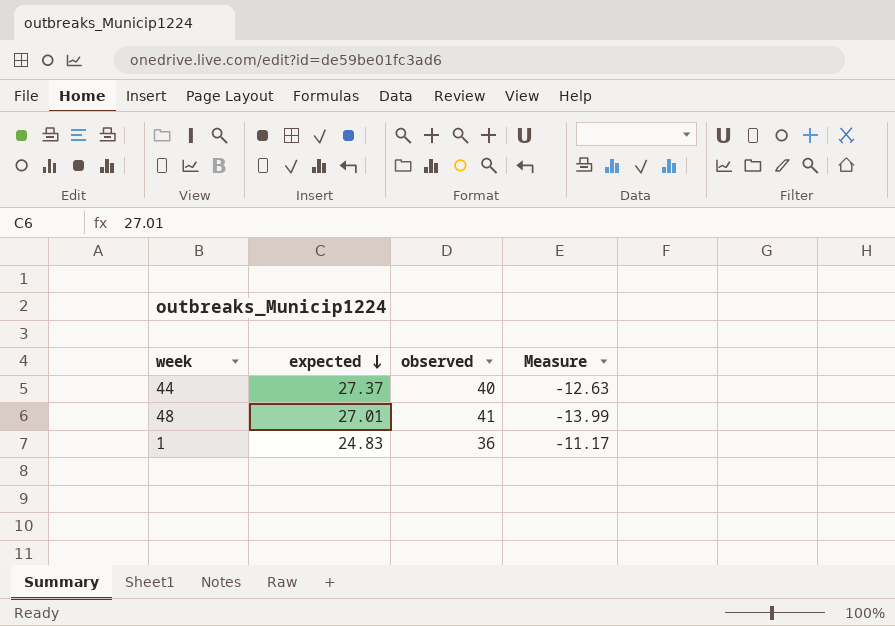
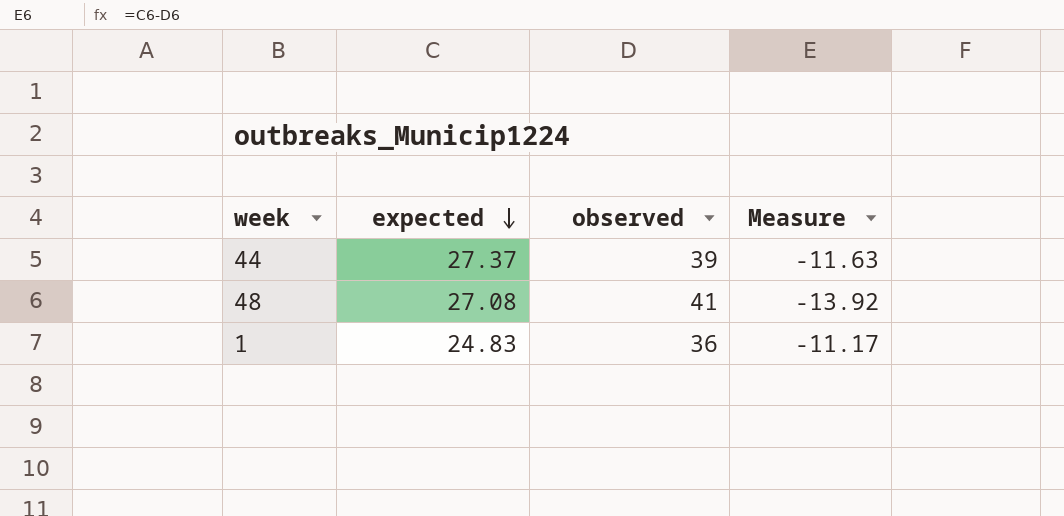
44 | observed: 40 -> 39
44 | Measure: -12.63 -> -11.63
48 | expected: 27.01 -> 27.08
48 | Measure: -13.99 -> -13.92

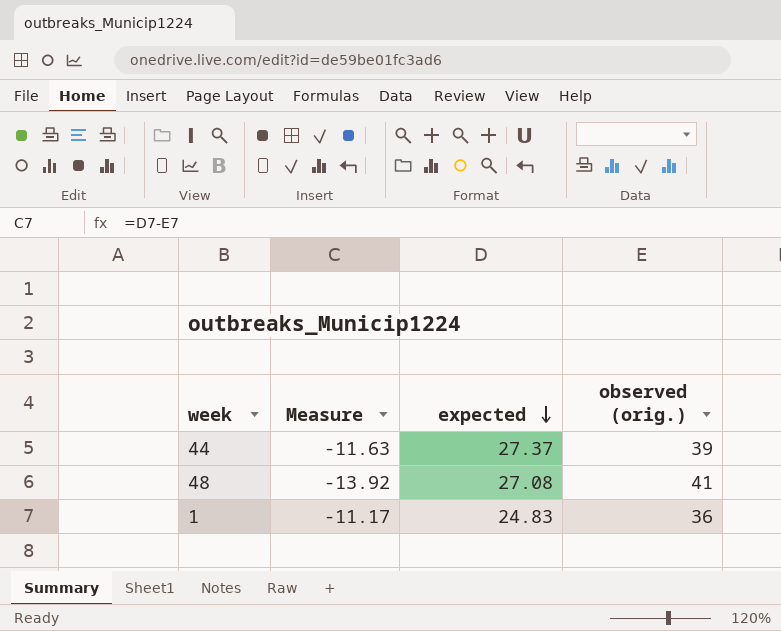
column Measure | position: 4 -> 2
column name: observed -> observed (orig.)

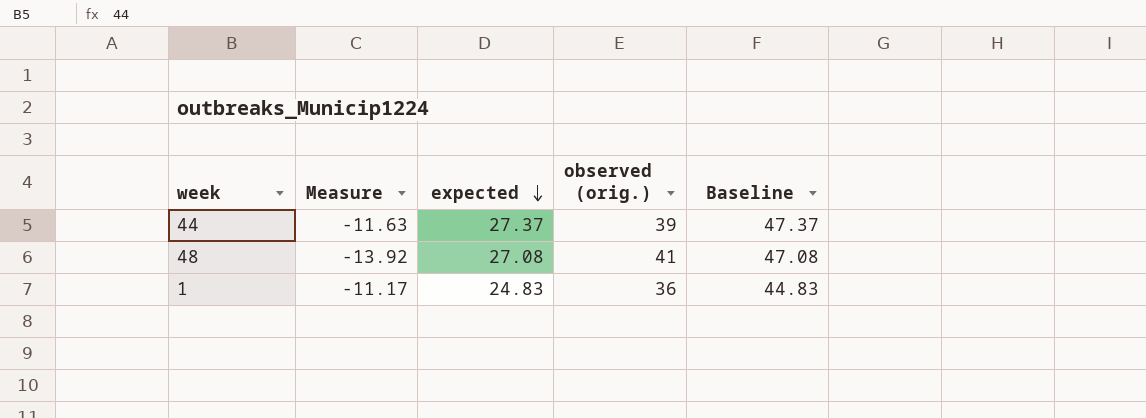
column Baseline | formula: none -> [expected] + 20

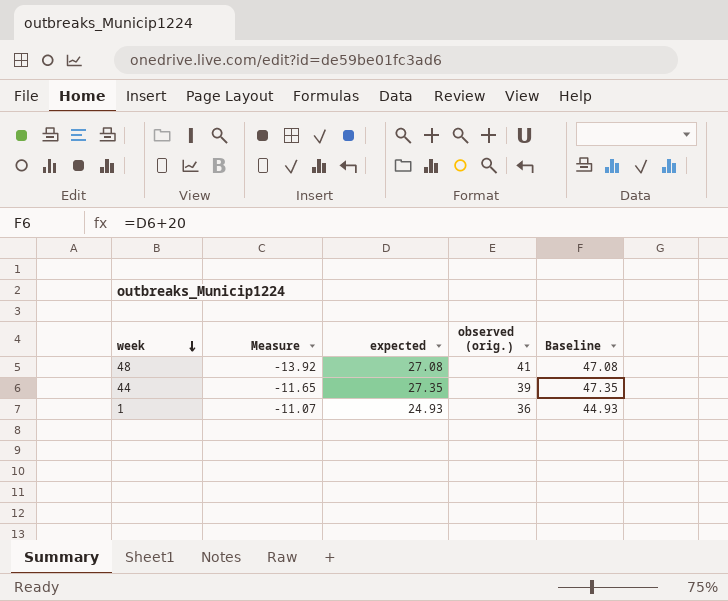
row order: expected descending -> week descending
44 | Measure: -11.63 -> -11.65
44 | expected: 27.37 -> 27.35
44 | Baseline: 47.37 -> 47.35
1 | Measure: -11.17 -> -11.07
1 | expected: 24.83 -> 24.93
1 | Baseline: 44.83 -> 44.93

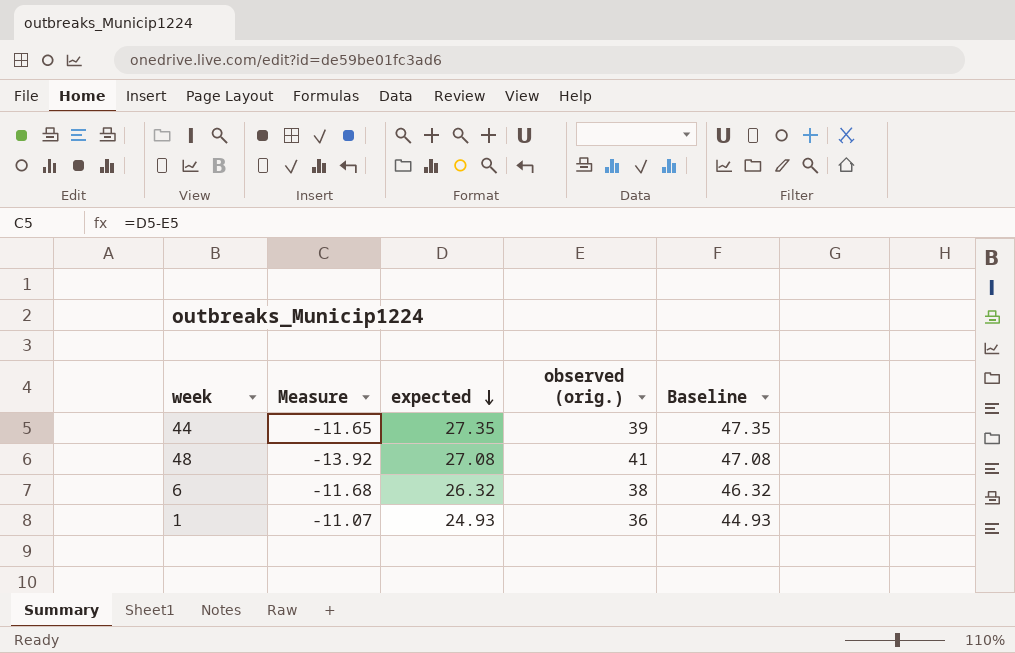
row order: week descending -> expected descending
row 6: none -> -11.68 | 26.32 | 38 | 46.32

